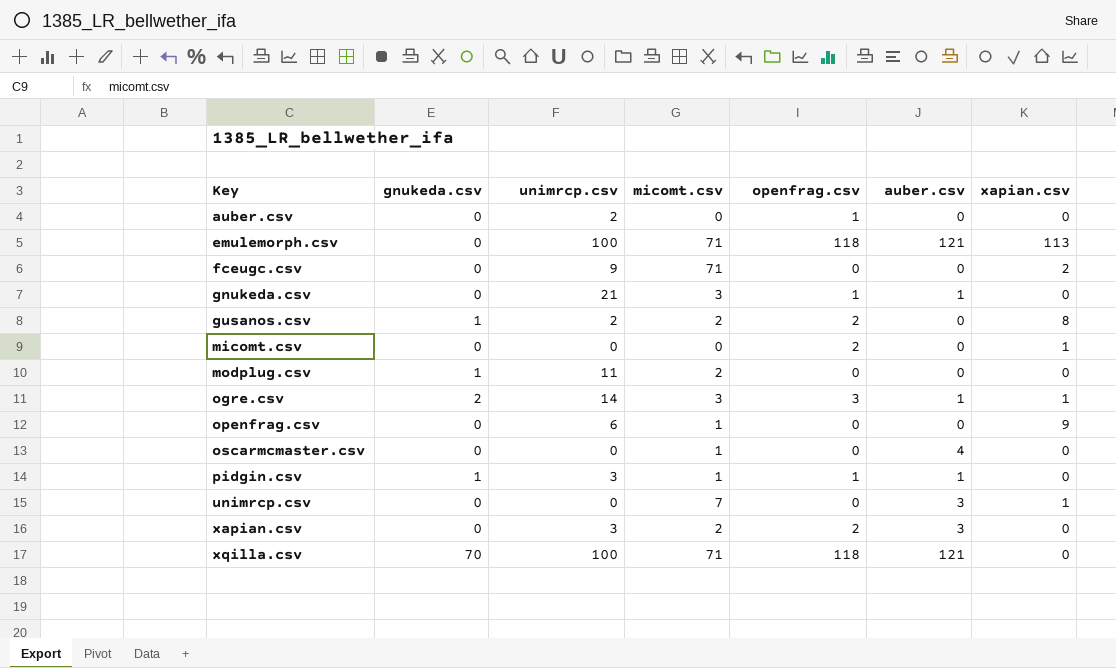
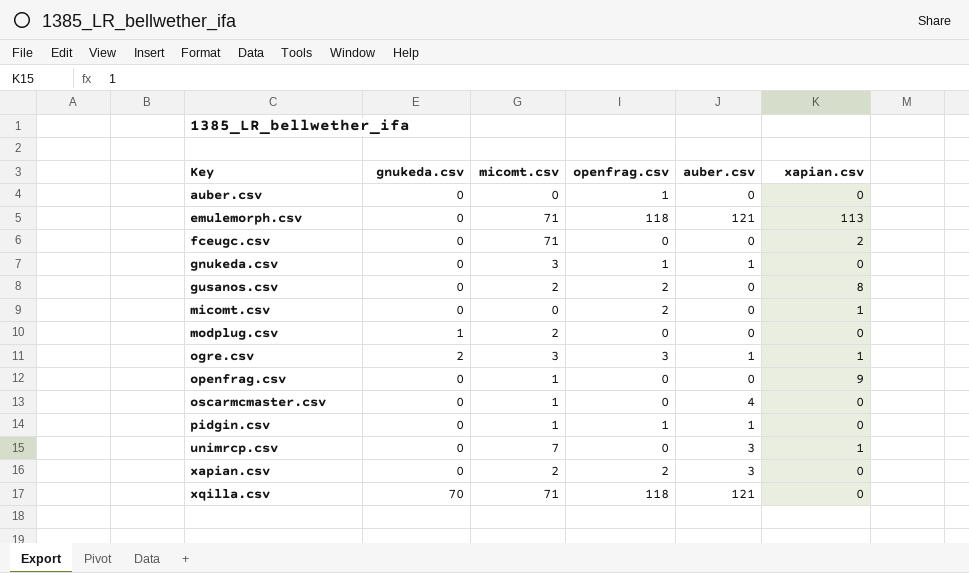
column unimrcp.csv | position: 3 -> none
gusanos.csv | gnukeda.csv: 1 -> 0
pidgin.csv | gnukeda.csv: 1 -> 0

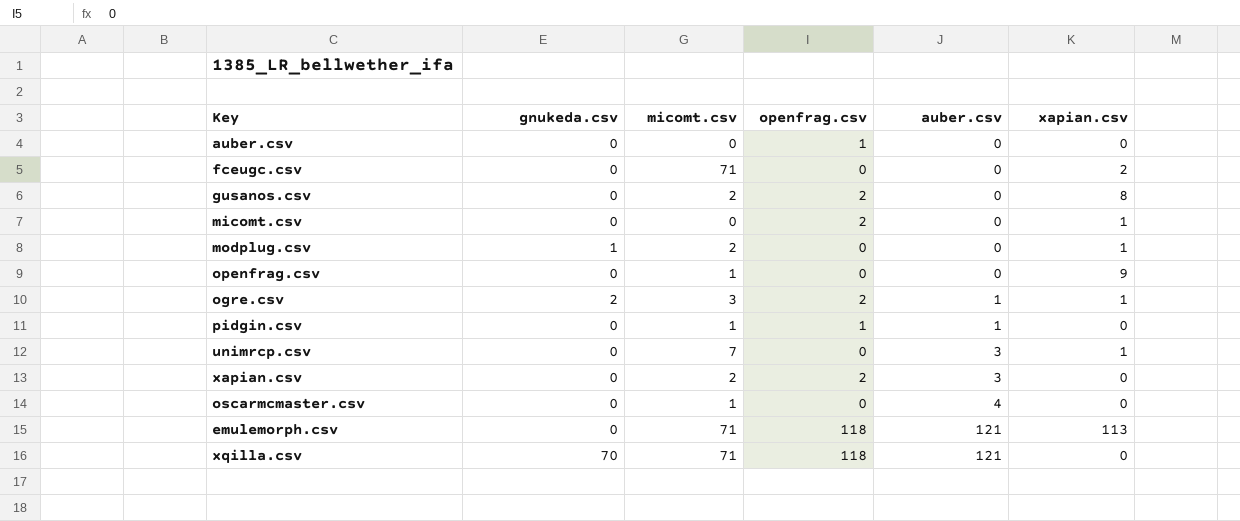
row order: Key ascending -> auber.csv ascending
row gnukeda.csv: 0 | 3 | 1 | 1 | 0 -> none
modplug.csv | xapian.csv: 0 -> 1
ogre.csv | openfrag.csv: 3 -> 2

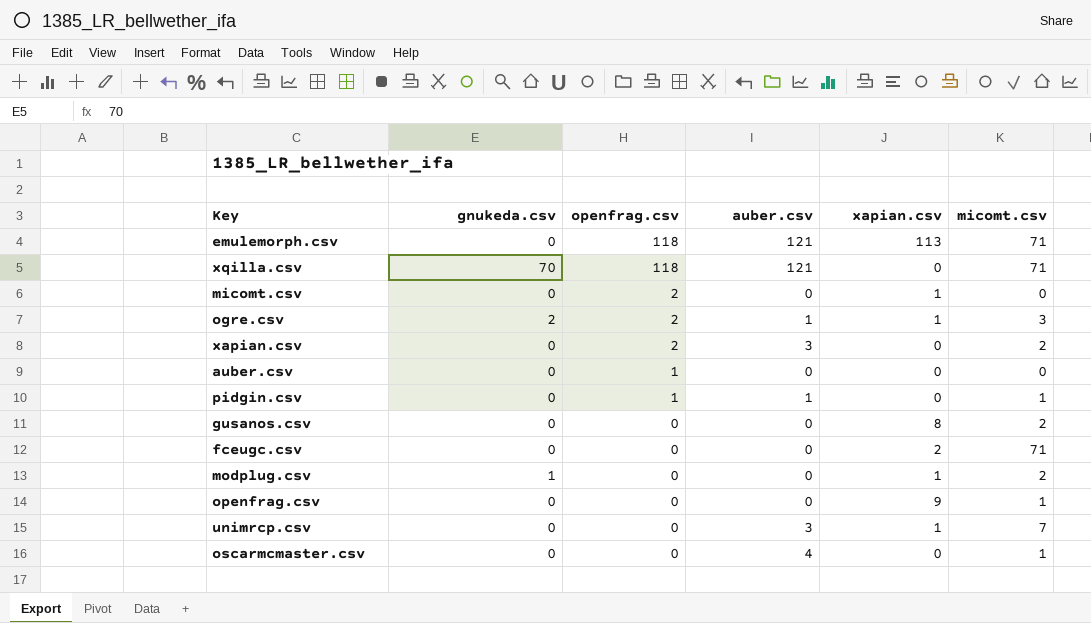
row order: auber.csv ascending -> openfrag.csv descending
column micomt.csv | position: 3 -> 6
gusanos.csv | openfrag.csv: 2 -> 0

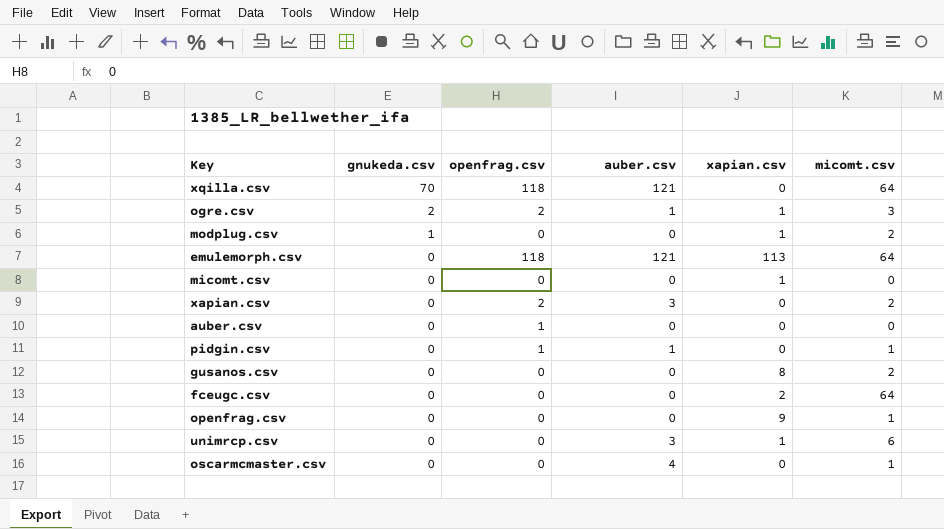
row order: openfrag.csv descending -> gnukeda.csv descending
xqilla.csv | micomt.csv: 71 -> 64
emulemorph.csv | micomt.csv: 71 -> 64
micomt.csv | openfrag.csv: 2 -> 0
fceugc.csv | micomt.csv: 71 -> 64
unimrcp.csv | micomt.csv: 7 -> 6

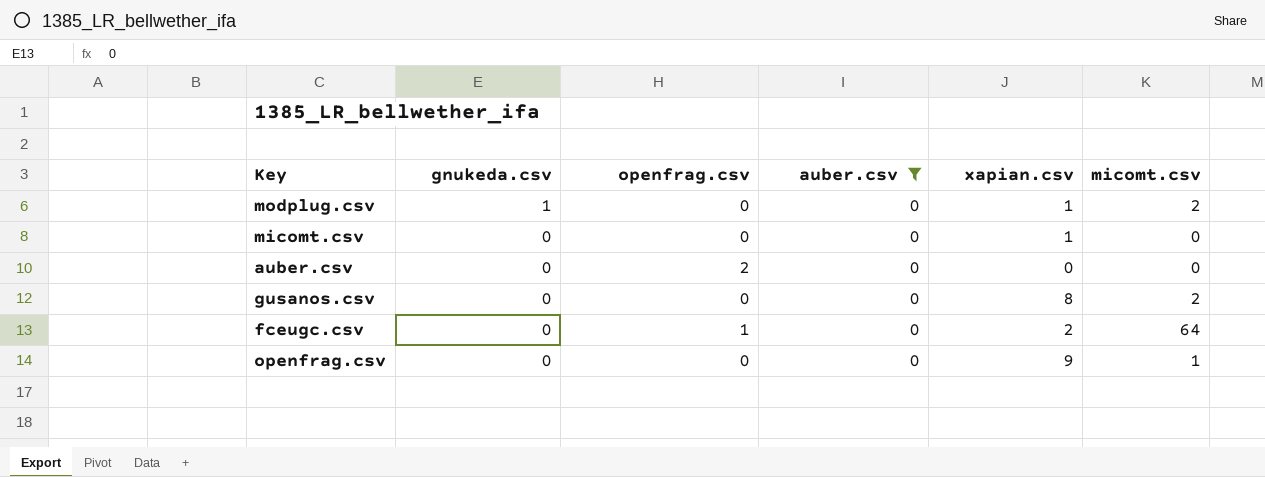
filter: none -> auber.csv = 0
auber.csv | openfrag.csv: 1 -> 2
fceugc.csv | openfrag.csv: 0 -> 1

